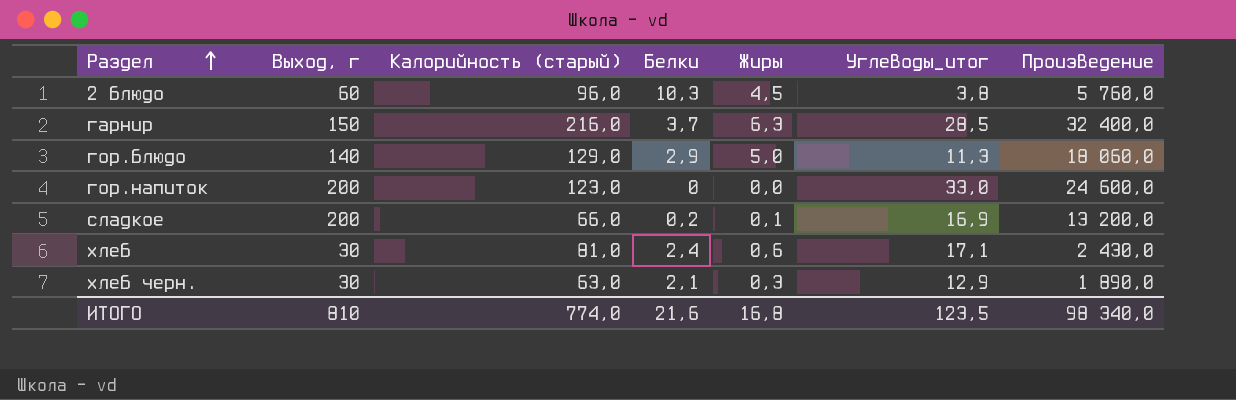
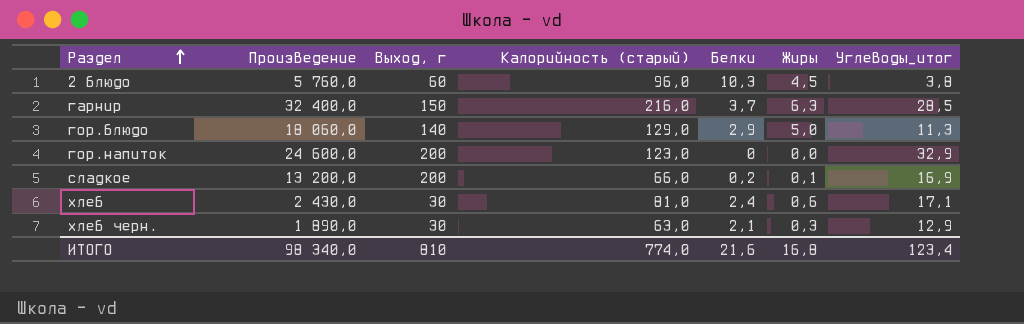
column Произведение | position: 7 -> 2
гор.напиток | Углеводы_итог: 33,0 -> 32,9
ИТОГО | Углеводы_итог: 123,5 -> 123,4

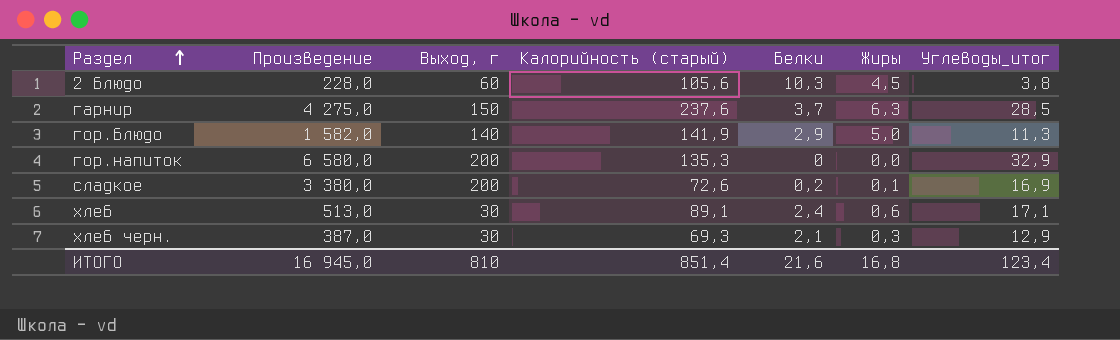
column Произведение | formula: [Выход, г] * [Калорийность (старый)] -> [Выход, г] * [Углеводы_итог]
2 блюдо | Калорийность (старый): 96,0 -> 105,6
гарнир | Калорийность (старый): 216,0 -> 237,6
гор.блюдо | Калорийность (старый): 129,0 -> 141,9
гор.напиток | Калорийность (старый): 123,0 -> 135,3
сладкое | Калорийность (старый): 66,0 -> 72,6
хлеб | Калорийность (старый): 81,0 -> 89,1
хлеб черн. | Калорийность (старый): 63,0 -> 69,3
ИТОГО | Произведение: 98 340,0 -> 16 945,0
ИТОГО | Калорийность (старый): 774,0 -> 851,4

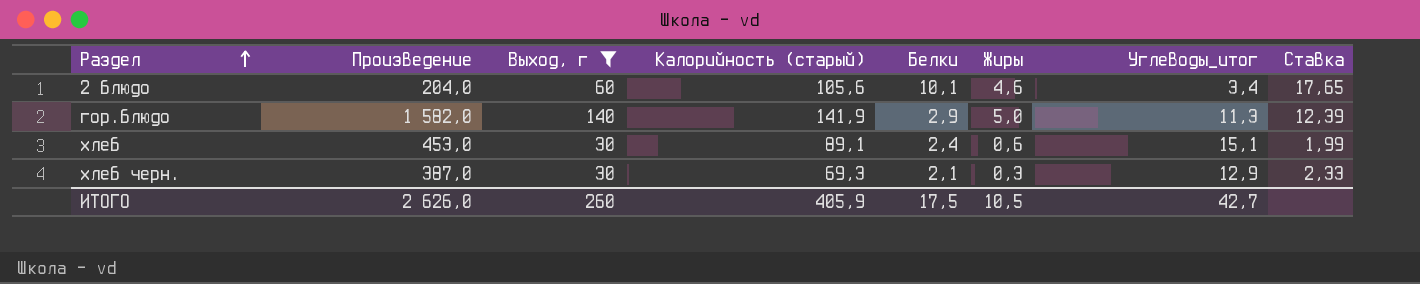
filter: none -> Выход, г <= 140
column Ставка | formula: none -> [Выход, г] / [Углеводы_итог]
2 блюдо | Произведение: 228,0 -> 204,0
2 блюдо | Белки: 10,3 -> 10,1
2 блюдо | Жиры: 4,5 -> 4,6
2 блюдо | Углеводы_итог: 3,8 -> 3,4
хлеб | Произведение: 513,0 -> 453,0
хлеб | Углеводы_итог: 17,1 -> 15,1
ИТОГО | Произведение: 16 945,0 -> 2 626,0
ИТОГО | Выход, г: 810 -> 260
ИТОГО | Калорийность (старый): 851,4 -> 405,9
ИТОГО | Белки: 21,6 -> 17,5
ИТОГО | Жиры: 16,8 -> 10,5
ИТОГО | Углеводы_итог: 123,4 -> 42,7

